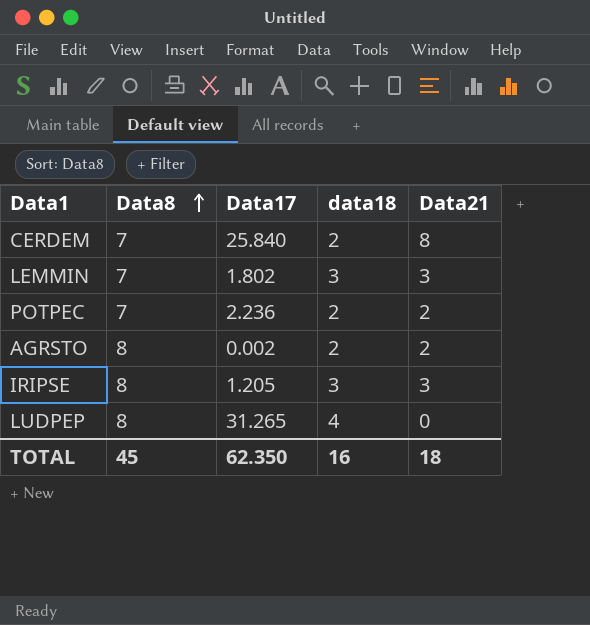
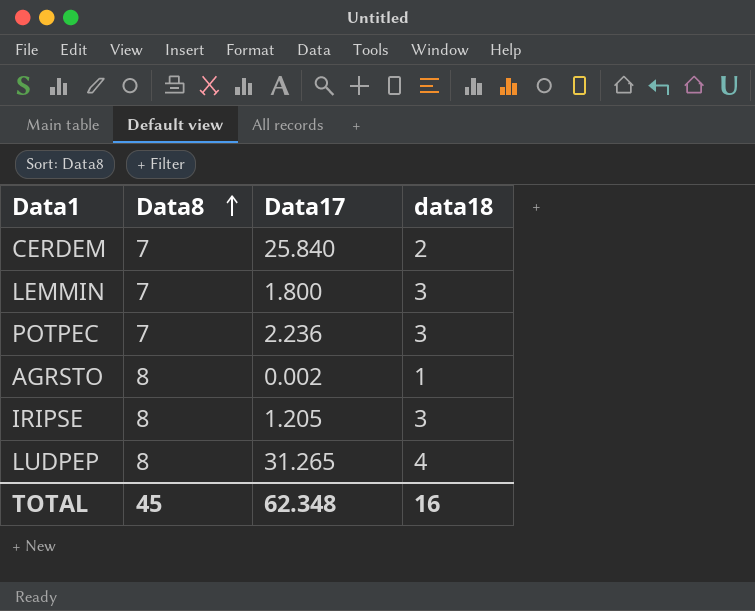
column Data21 | position: 5 -> none
LEMMIN | Data17: 1.802 -> 1.800
POTPEC | data18: 2 -> 3
AGRSTO | data18: 2 -> 1
TOTAL | Data17: 62.350 -> 62.348

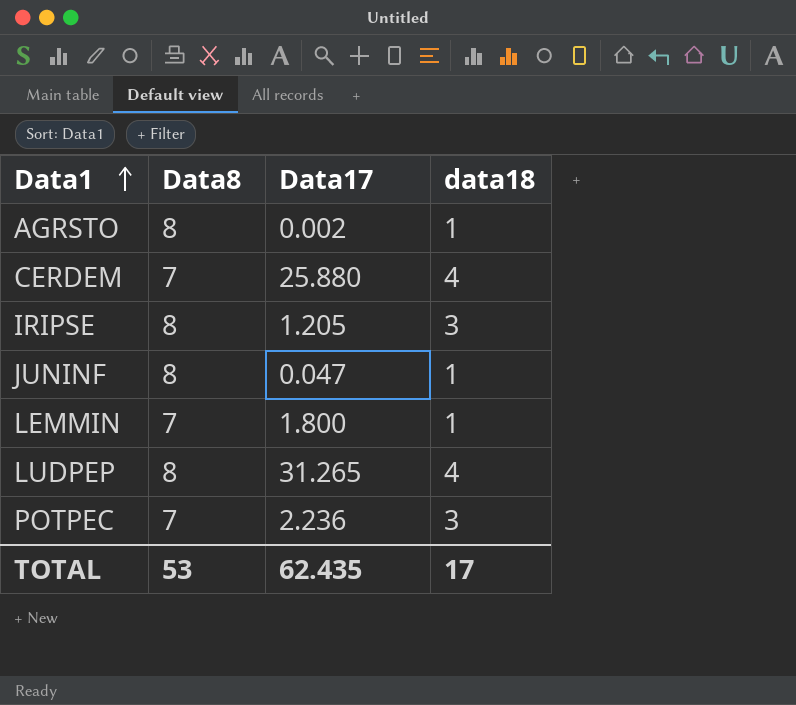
row order: Data8 ascending -> Data1 ascending
CERDEM | Data17: 25.840 -> 25.880
CERDEM | data18: 2 -> 4
row JUNINF: none -> 8 | 0.047 | 1
LEMMIN | data18: 3 -> 1
TOTAL | Data8: 45 -> 53
TOTAL | Data17: 62.348 -> 62.435
TOTAL | data18: 16 -> 17

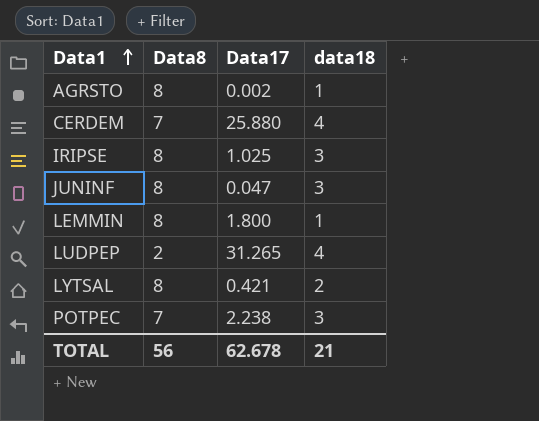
IRIPSE | Data17: 1.205 -> 1.025
JUNINF | data18: 1 -> 3
LEMMIN | Data8: 7 -> 8
LUDPEP | Data8: 8 -> 2
row LYTSAL: none -> 8 | 0.421 | 2
POTPEC | Data17: 2.236 -> 2.238
TOTAL | Data8: 53 -> 56
TOTAL | Data17: 62.435 -> 62.678
TOTAL | data18: 17 -> 21

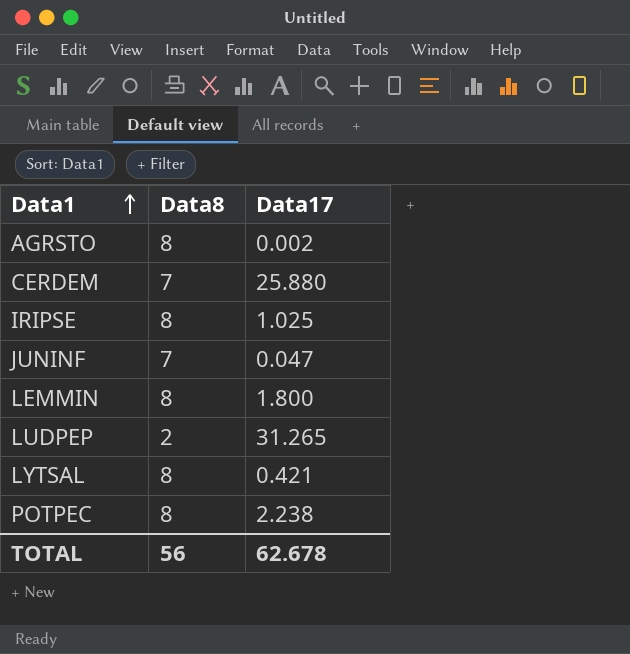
column data18 | position: 4 -> none
JUNINF | Data8: 8 -> 7
POTPEC | Data8: 7 -> 8

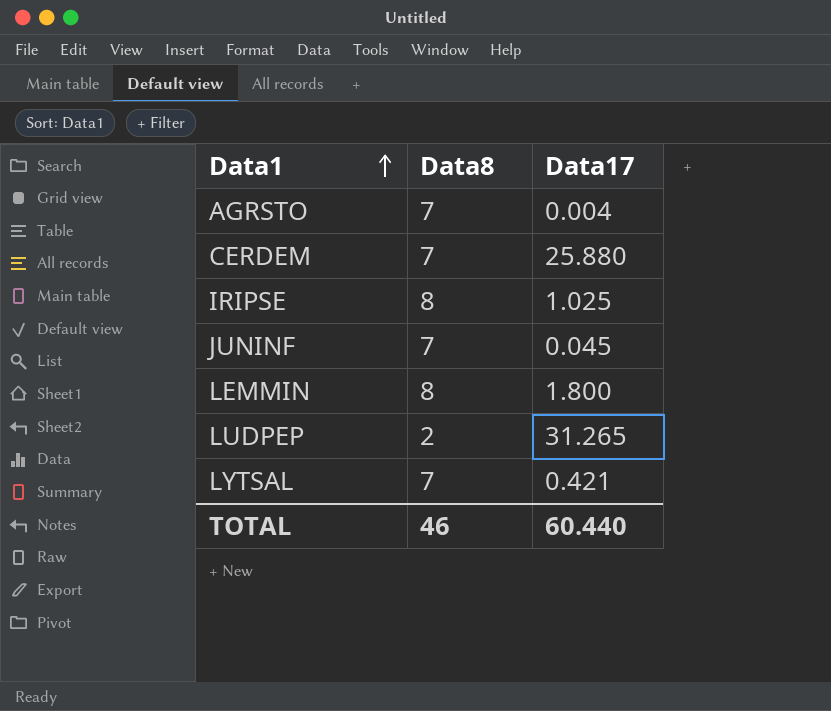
row POTPEC: 8 | 2.238 -> none
AGRSTO | Data8: 8 -> 7
AGRSTO | Data17: 0.002 -> 0.004
JUNINF | Data17: 0.047 -> 0.045
LYTSAL | Data8: 8 -> 7
TOTAL | Data8: 56 -> 46
TOTAL | Data17: 62.678 -> 60.440

